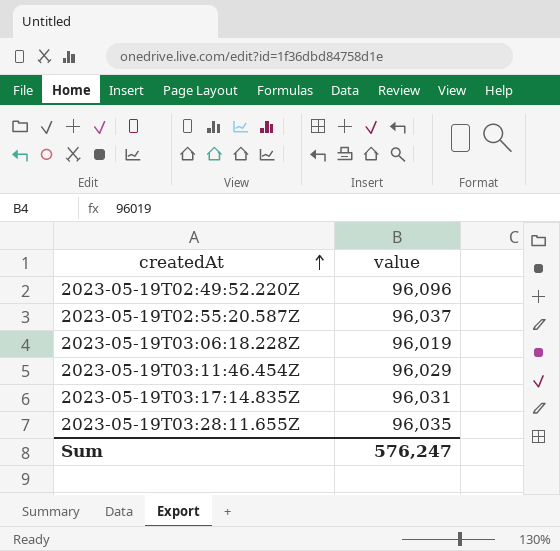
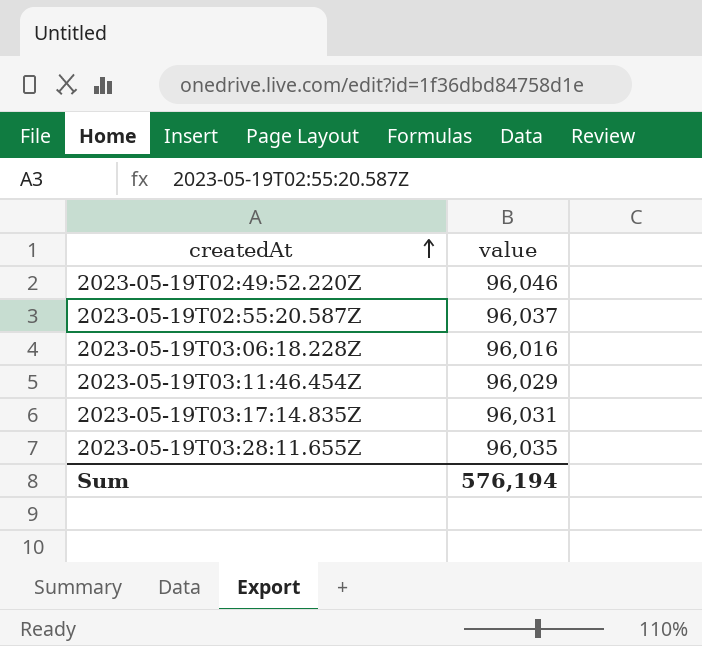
2023-05-19T02:49:52.220Z | value: 96,096 -> 96,046
2023-05-19T03:06:18.228Z | value: 96,019 -> 96,016
Sum | value: 576,247 -> 576,194

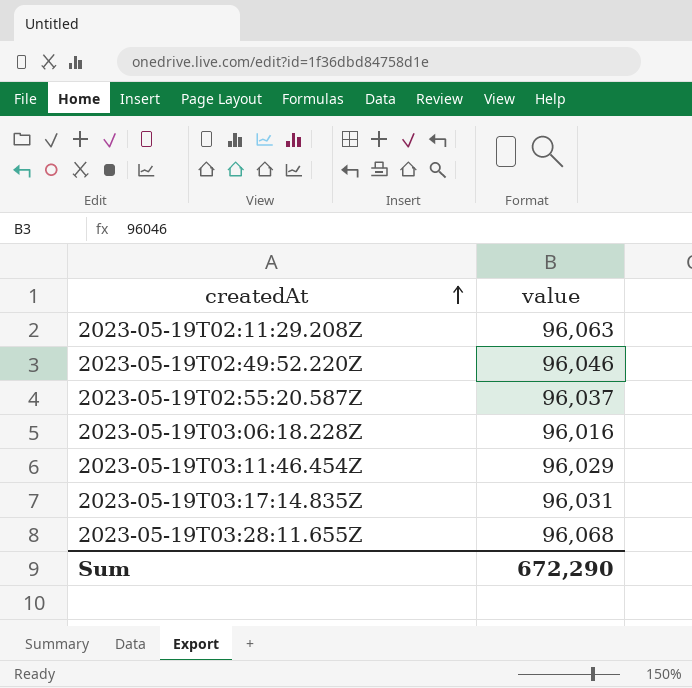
row 2023-05-19T02:11:29.208Z: none -> 96,063
2023-05-19T03:28:11.655Z | value: 96,035 -> 96,068
Sum | value: 576,194 -> 672,290

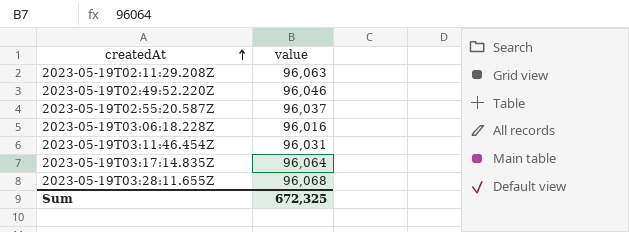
2023-05-19T03:11:46.454Z | value: 96,029 -> 96,031
2023-05-19T03:17:14.835Z | value: 96,031 -> 96,064
Sum | value: 672,290 -> 672,325

